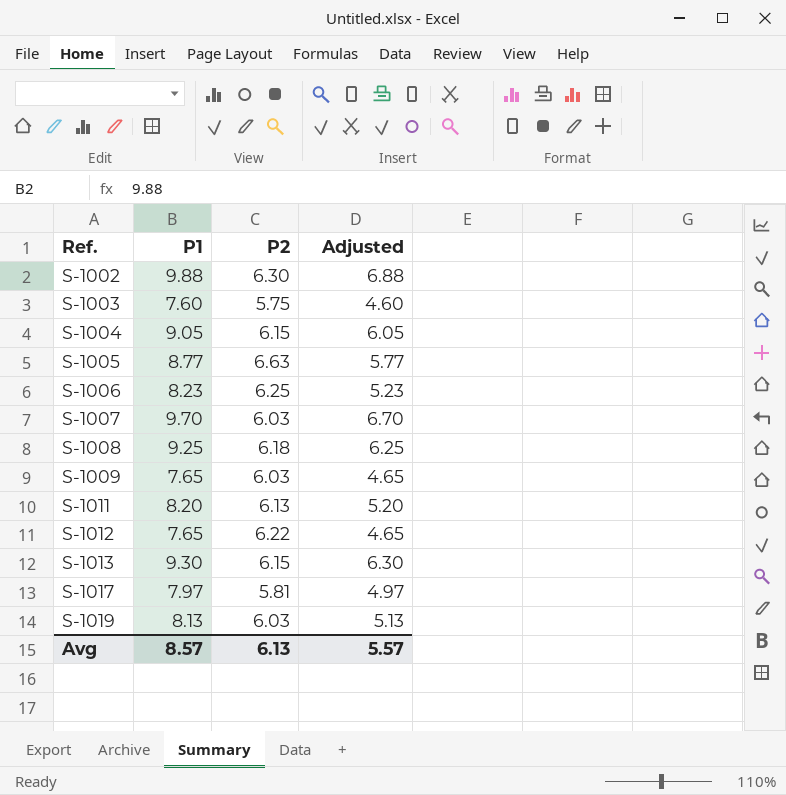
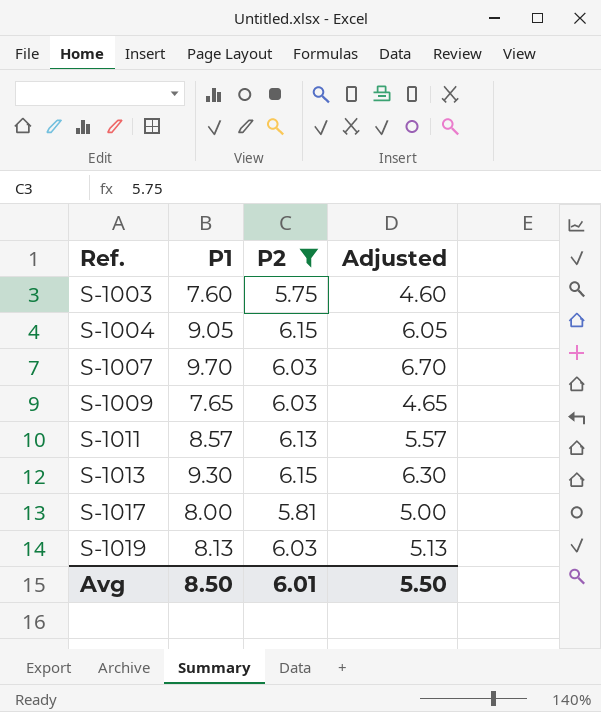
filter: none -> P2 <= 6.15
S-1011 | P1: 8.20 -> 8.57
S-1011 | Adjusted: 5.20 -> 5.57
S-1017 | P1: 7.97 -> 8.00
S-1017 | Adjusted: 4.97 -> 5.00
Avg | P1: 8.57 -> 8.50
Avg | P2: 6.13 -> 6.01
Avg | Adjusted: 5.57 -> 5.50

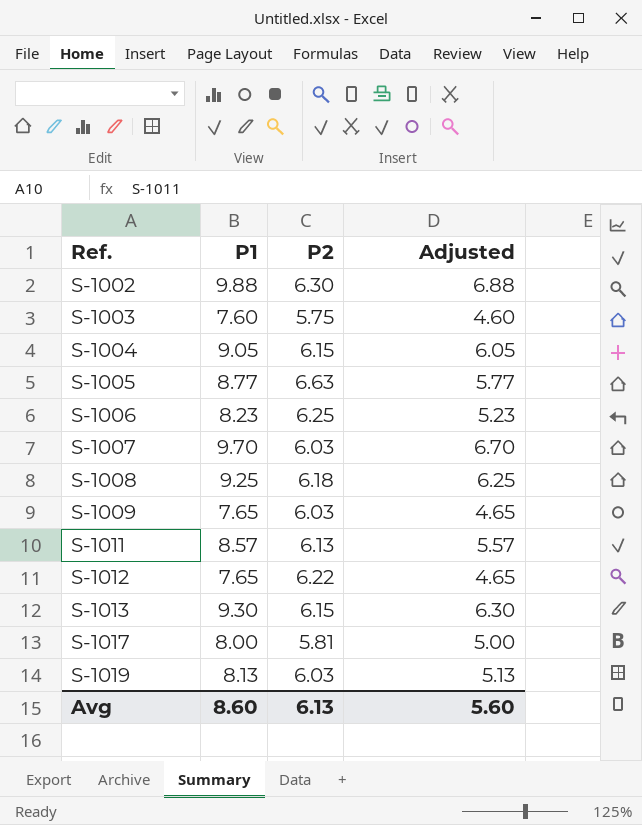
filter: P2 <= 6.15 -> none
Avg | P1: 8.50 -> 8.60
Avg | P2: 6.01 -> 6.13
Avg | Adjusted: 5.50 -> 5.60

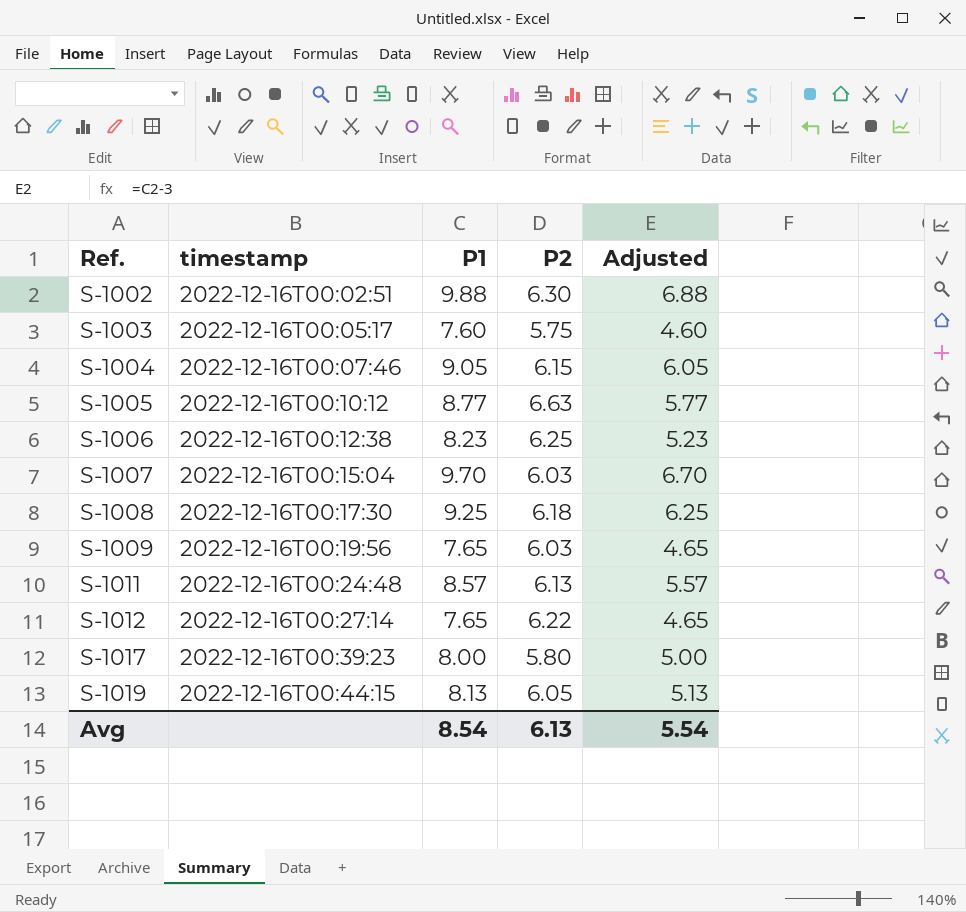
column timestamp | position: none -> 2
row S-1013: 9.30 | 6.15 | 6.30 -> none
S-1017 | P2: 5.81 -> 5.80
S-1019 | P2: 6.03 -> 6.05
Avg | P1: 8.60 -> 8.54
Avg | Adjusted: 5.60 -> 5.54

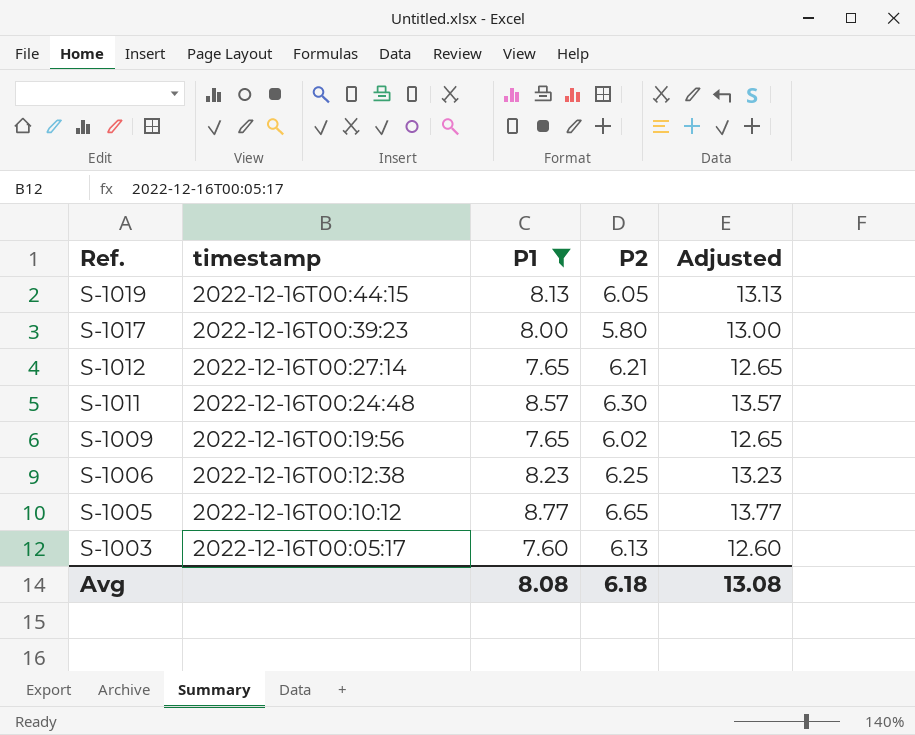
filter: none -> P1 <= 8.77
row order: Ref. ascending -> Ref. descending
column Adjusted | formula: [P1] - 3 -> [P1] + 5
S-1012 | P2: 6.22 -> 6.21
S-1011 | P2: 6.13 -> 6.30
S-1009 | P2: 6.03 -> 6.02
S-1005 | P2: 6.63 -> 6.65
S-1003 | P2: 5.75 -> 6.13
Avg | P1: 8.54 -> 8.08
Avg | P2: 6.13 -> 6.18
Avg | Adjusted: 5.54 -> 13.08

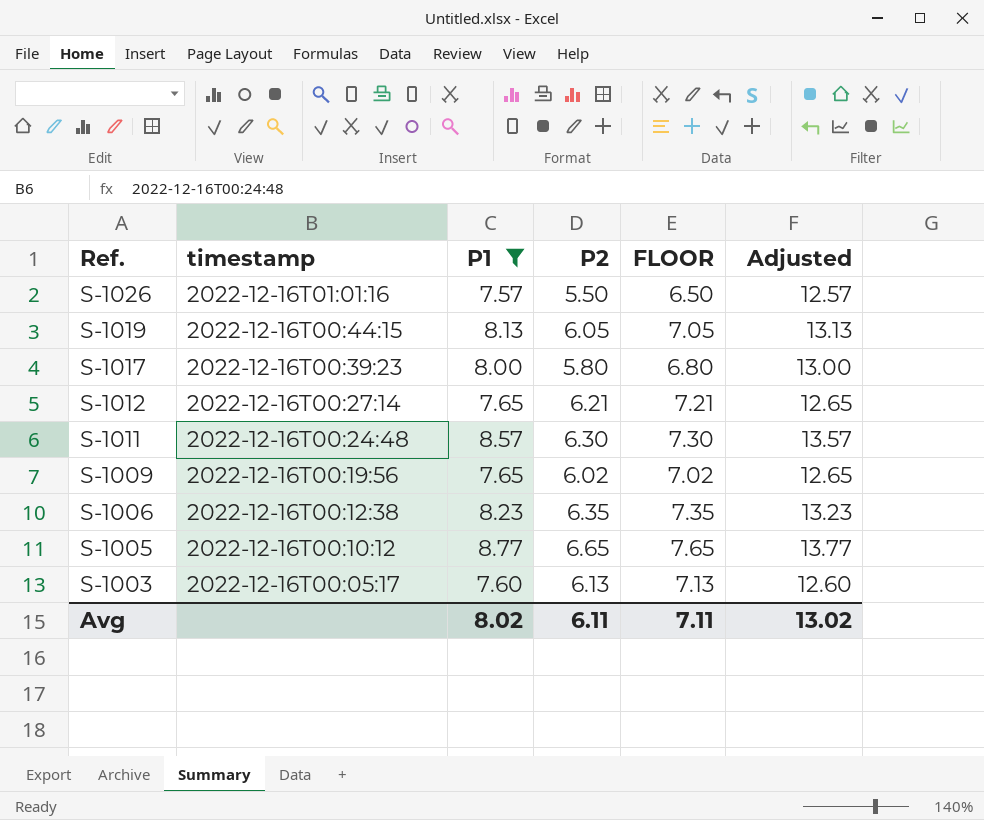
column FLOOR | formula: none -> [P2] + 1
row S-1026: none -> 2022-12-16T01:01:16 | 7.57 | 5.50 | 6.50 | 12.57
S-1006 | P2: 6.25 -> 6.35
Avg | P1: 8.08 -> 8.02
Avg | P2: 6.18 -> 6.11
Avg | Adjusted: 13.08 -> 13.02

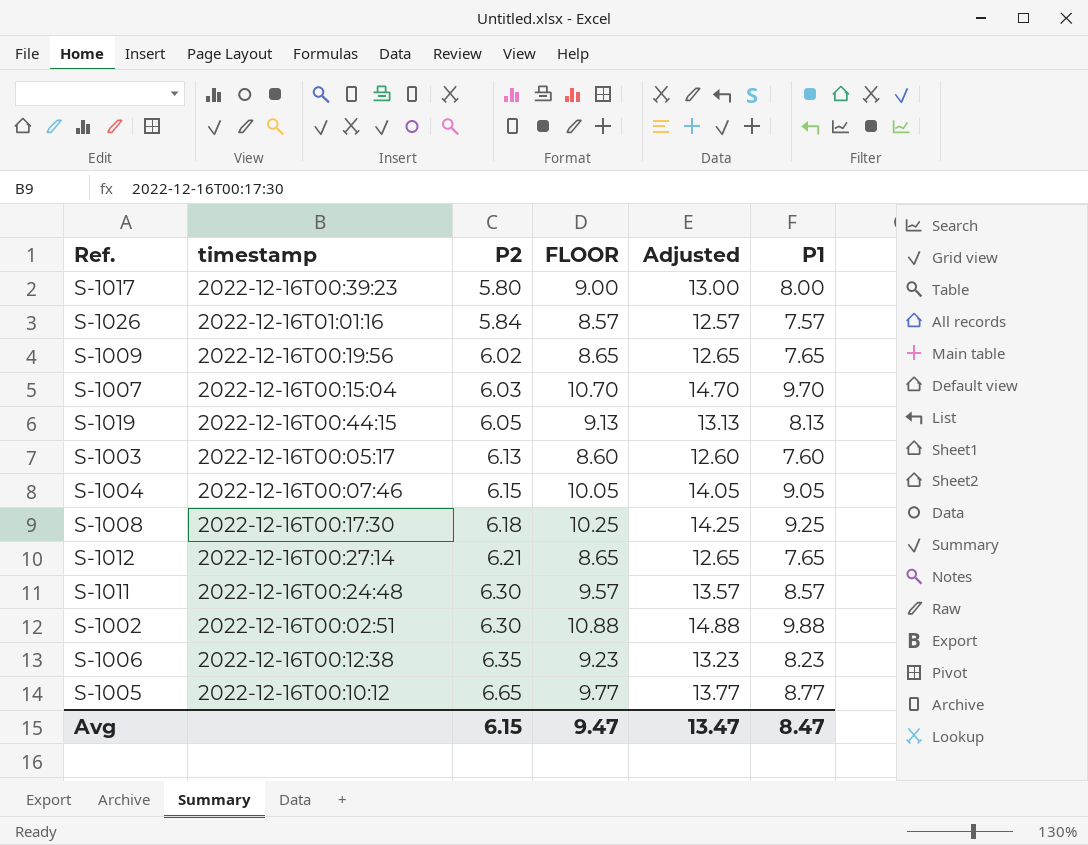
filter: P1 <= 8.77 -> none
row order: Ref. descending -> P2 ascending
column FLOOR | formula: [P2] + 1 -> [P1] + 1
column P1 | position: 3 -> 6
S-1026 | P2: 5.50 -> 5.84
Avg | P2: 6.11 -> 6.15
Avg | FLOOR: 7.11 -> 9.47
Avg | Adjusted: 13.02 -> 13.47
Avg | P1: 8.02 -> 8.47

